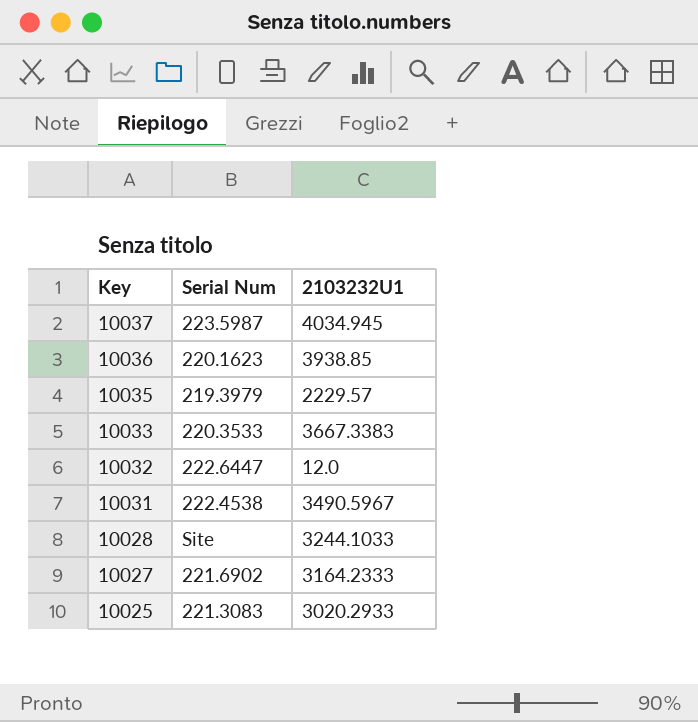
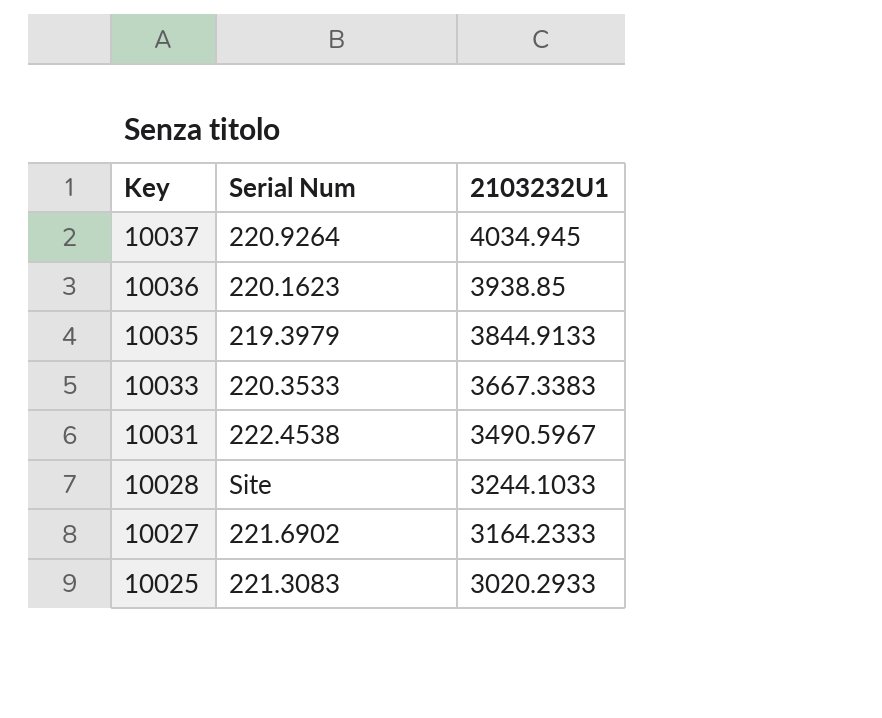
row 10032: 222.6447 | 12.0 -> none
10037 | Serial Num: 223.5987 -> 220.9264
10035 | 2103232U1: 2229.57 -> 3844.9133

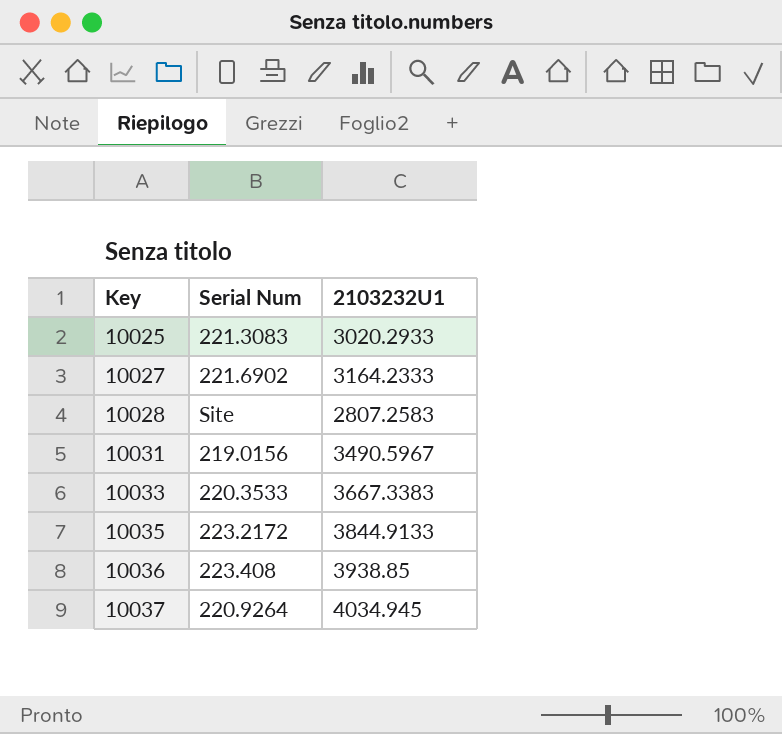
row order: Key descending -> Key ascending
10028 | 2103232U1: 3244.1033 -> 2807.2583
10031 | Serial Num: 222.4538 -> 219.0156
10035 | Serial Num: 219.3979 -> 223.2172
10036 | Serial Num: 220.1623 -> 223.408

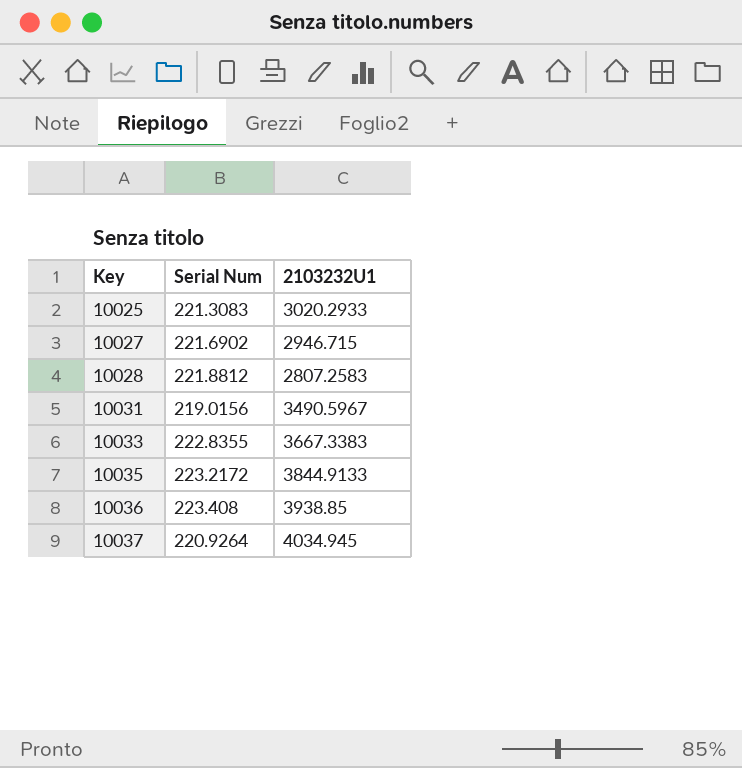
10027 | 2103232U1: 3164.2333 -> 2946.715
10028 | Serial Num: Site -> 221.8812
10033 | Serial Num: 220.3533 -> 222.8355

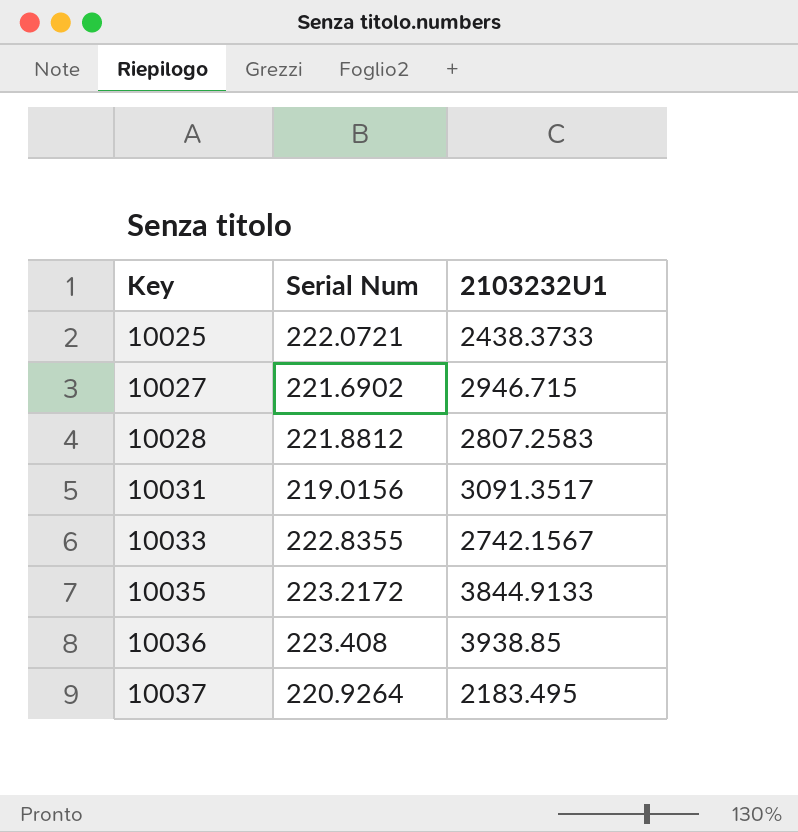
10025 | Serial Num: 221.3083 -> 222.0721
10025 | 2103232U1: 3020.2933 -> 2438.3733
10031 | 2103232U1: 3490.5967 -> 3091.3517
10033 | 2103232U1: 3667.3383 -> 2742.1567
10037 | 2103232U1: 4034.945 -> 2183.495

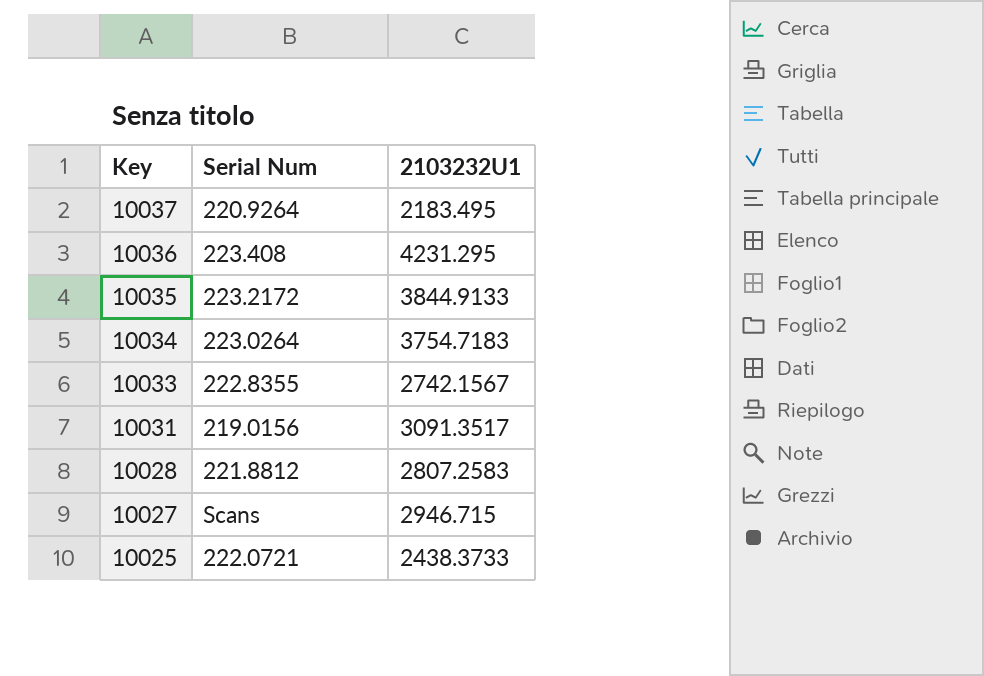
row order: Key ascending -> Key descending
10036 | 2103232U1: 3938.85 -> 4231.295
row 10034: none -> 223.0264 | 3754.7183
10027 | Serial Num: 221.6902 -> Scans

